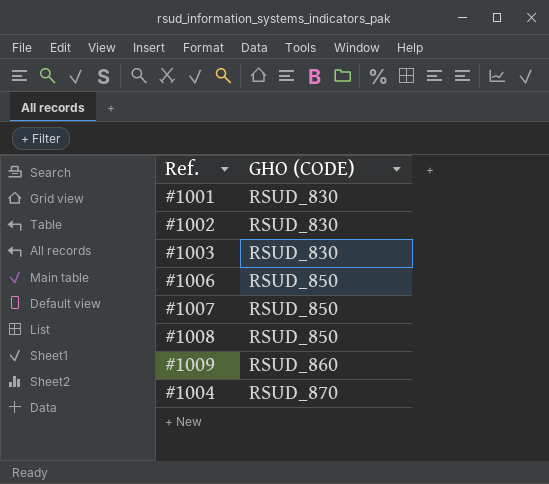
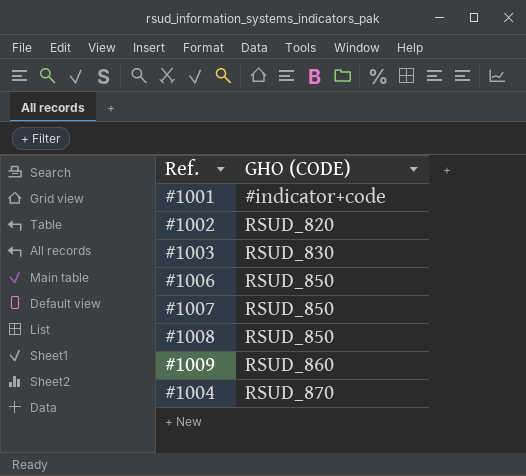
#1001 | GHO (CODE): RSUD_830 -> #indicator+code
#1002 | GHO (CODE): RSUD_830 -> RSUD_820

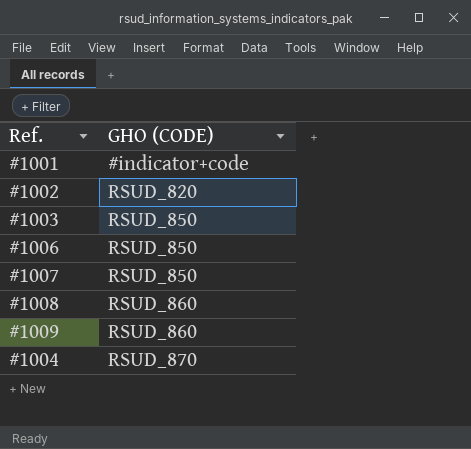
#1003 | GHO (CODE): RSUD_830 -> RSUD_850
#1008 | GHO (CODE): RSUD_850 -> RSUD_860

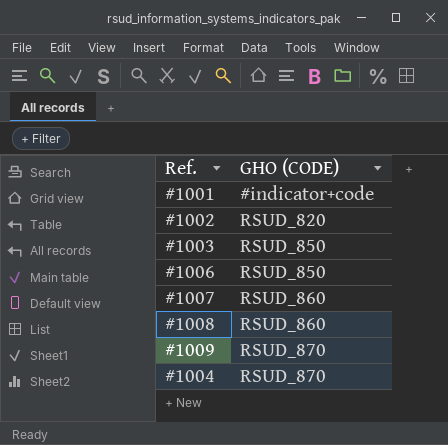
#1007 | GHO (CODE): RSUD_850 -> RSUD_860
#1009 | GHO (CODE): RSUD_860 -> RSUD_870

